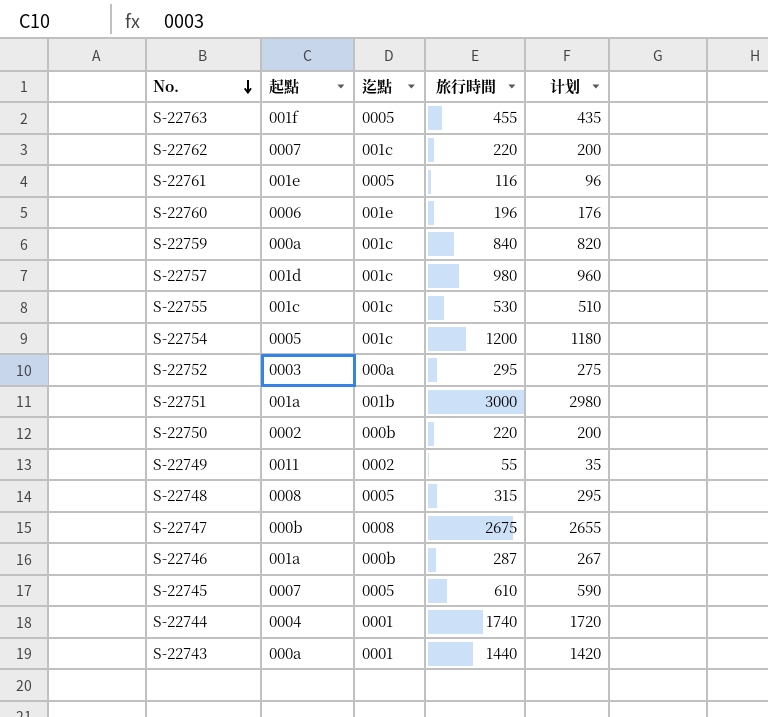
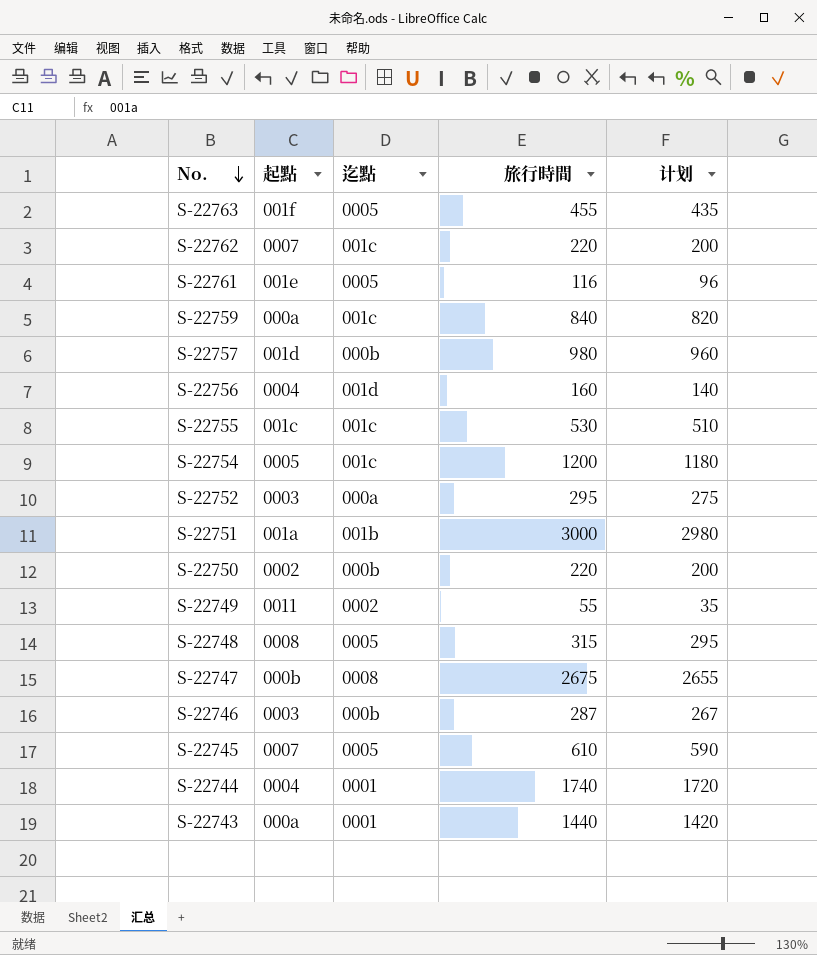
row S-22760: 0006 | 001e | 196 | 176 -> none
S-22757 | 迄點: 001c -> 000b
row S-22756: none -> 0004 | 001d | 160 | 140
S-22746 | 起點: 001a -> 0003

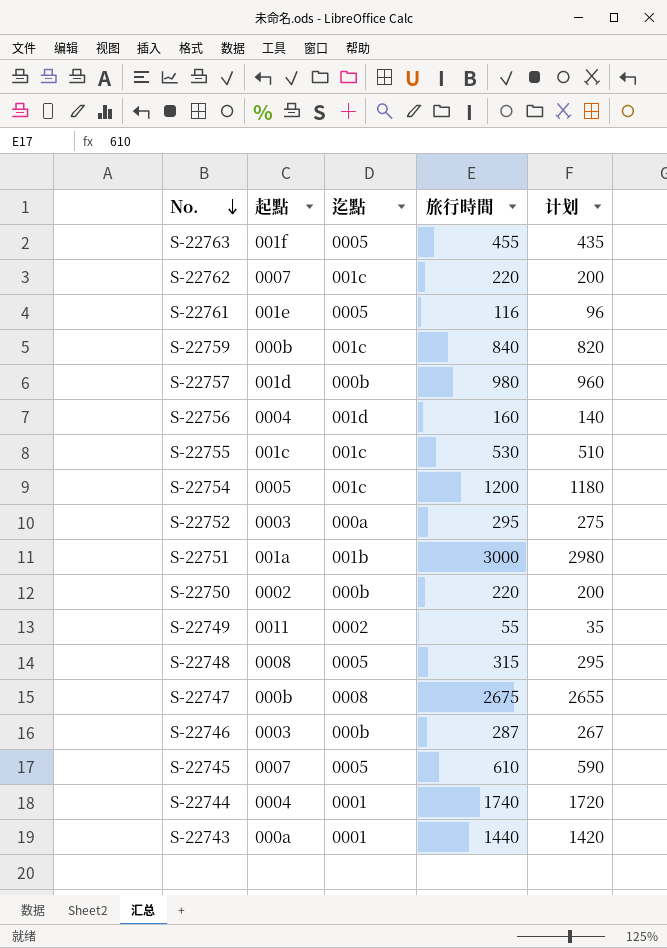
S-22759 | 起點: 000a -> 000b

